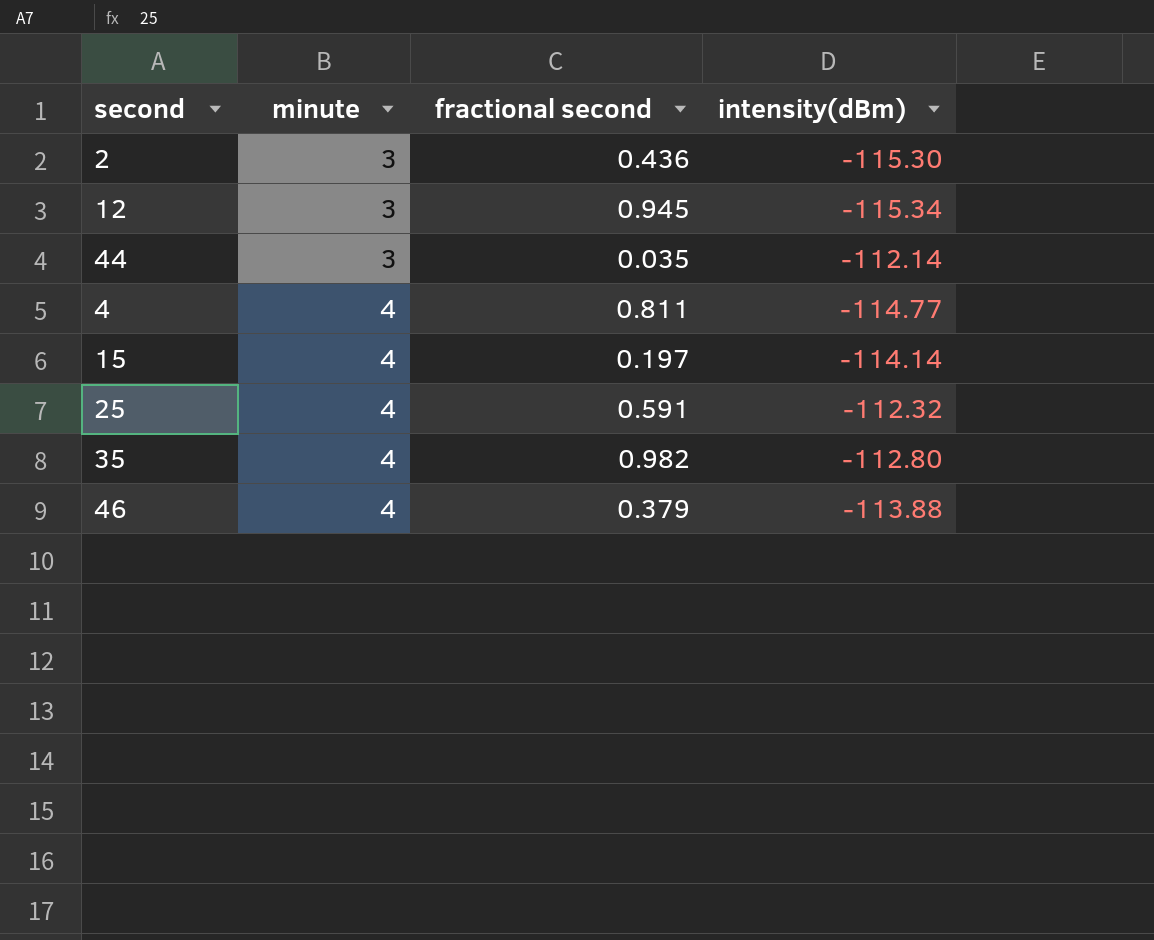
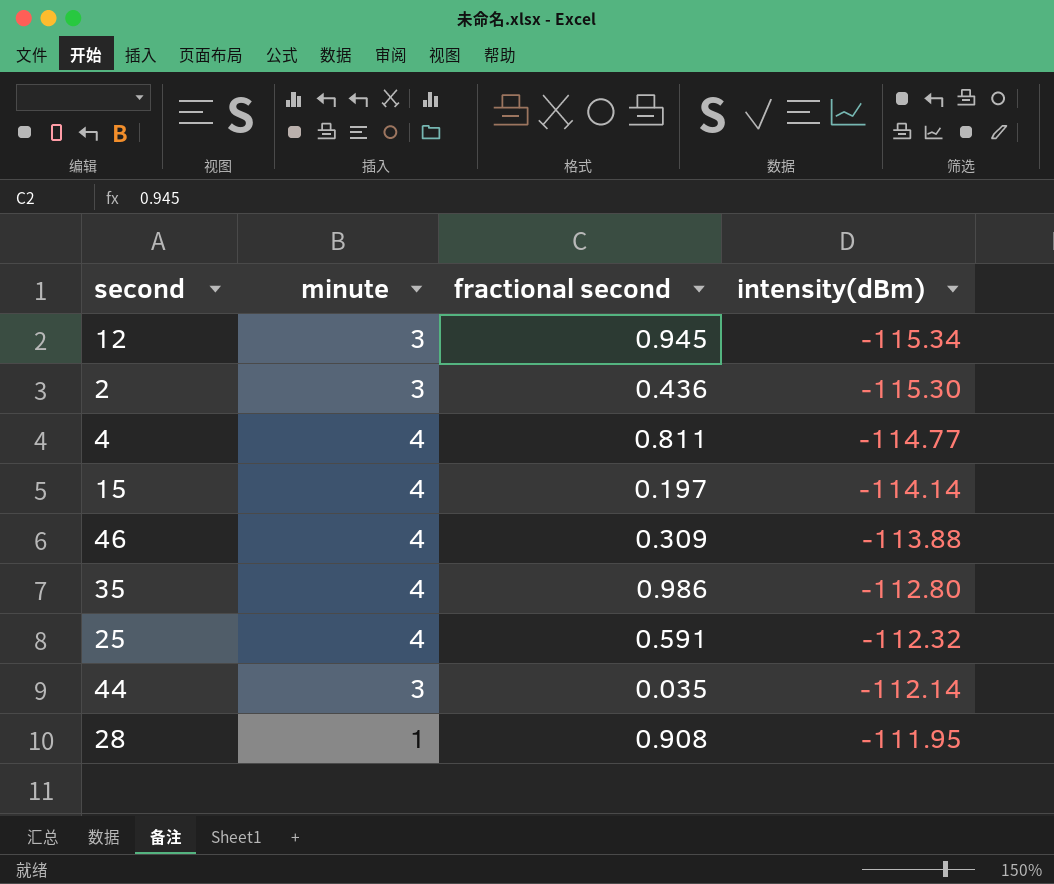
row order: minute ascending -> intensity(dBm) ascending
46 | fractional second: 0.379 -> 0.309
35 | fractional second: 0.982 -> 0.986
row 28: none -> 1 | 0.908 | -111.95

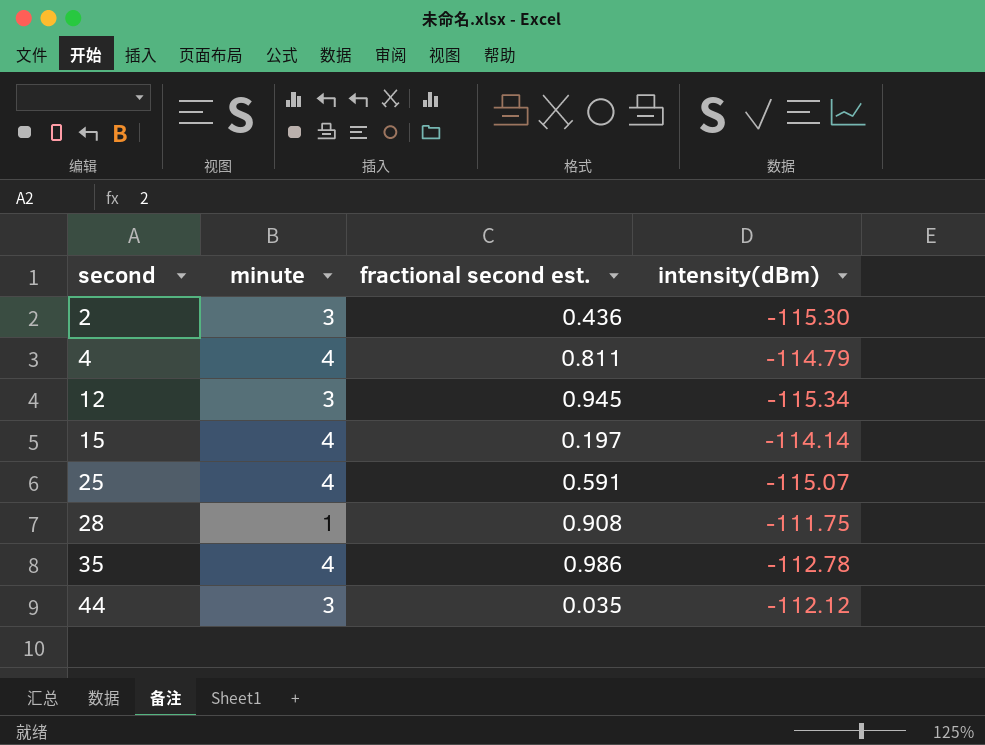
row order: intensity(dBm) ascending -> second ascending
column name: fractional second -> fractional second est.
row 46: 4 | 0.309 | -113.88 -> none
4 | intensity(dBm): -114.77 -> -114.79
25 | intensity(dBm): -112.32 -> -115.07
28 | intensity(dBm): -111.95 -> -111.75
35 | intensity(dBm): -112.80 -> -112.78
44 | intensity(dBm): -112.14 -> -112.12

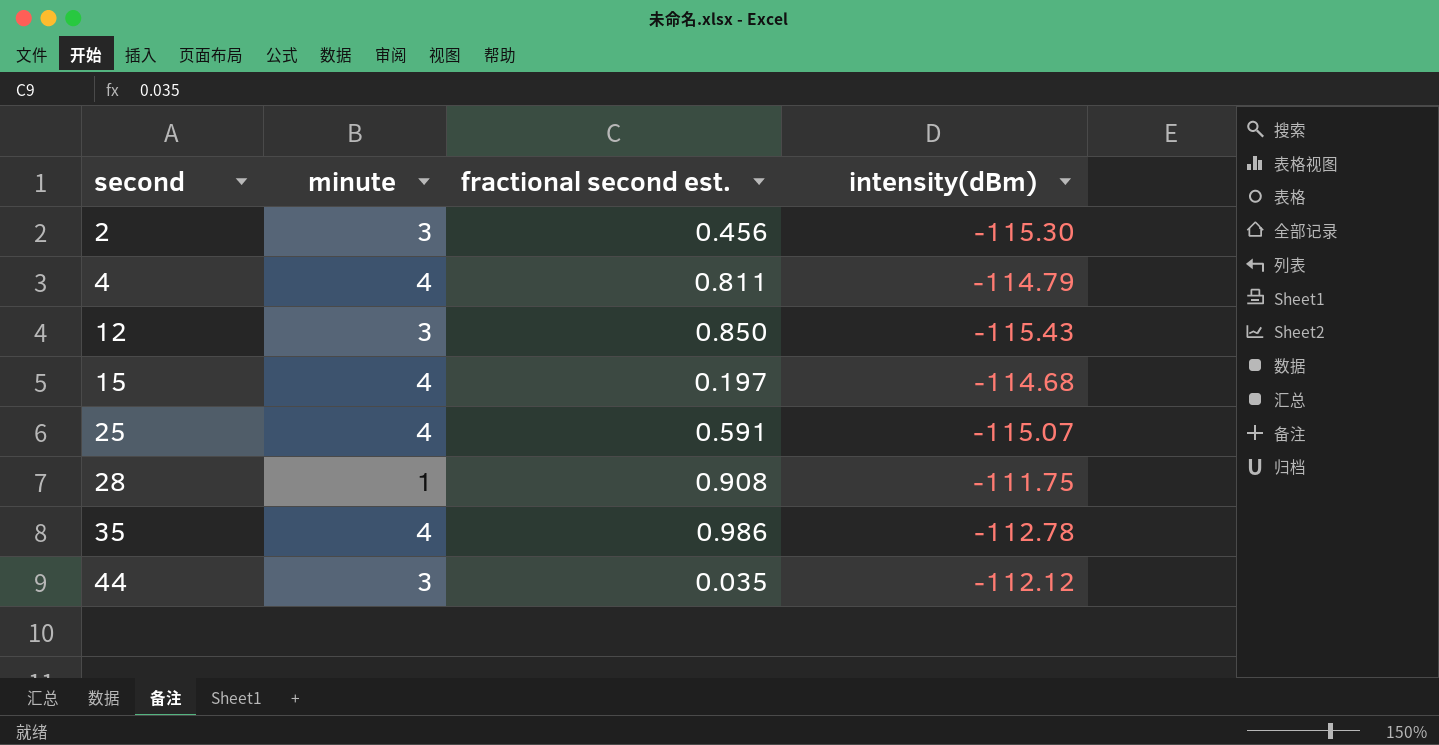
2 | fractional second est.: 0.436 -> 0.456
12 | fractional second est.: 0.945 -> 0.850
12 | intensity(dBm): -115.34 -> -115.43
15 | intensity(dBm): -114.14 -> -114.68

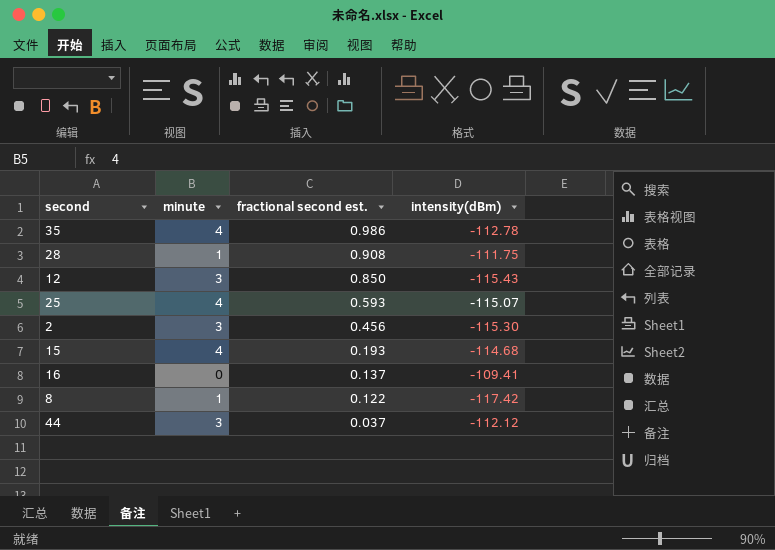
row order: second ascending -> fractional second est. descending
row 4: 4 | 0.811 | -114.79 -> none
25 | fractional second est.: 0.591 -> 0.593
15 | fractional second est.: 0.197 -> 0.193
row 16: none -> 0 | 0.137 | -109.41
row 8: none -> 1 | 0.122 | -117.42
44 | fractional second est.: 0.035 -> 0.037

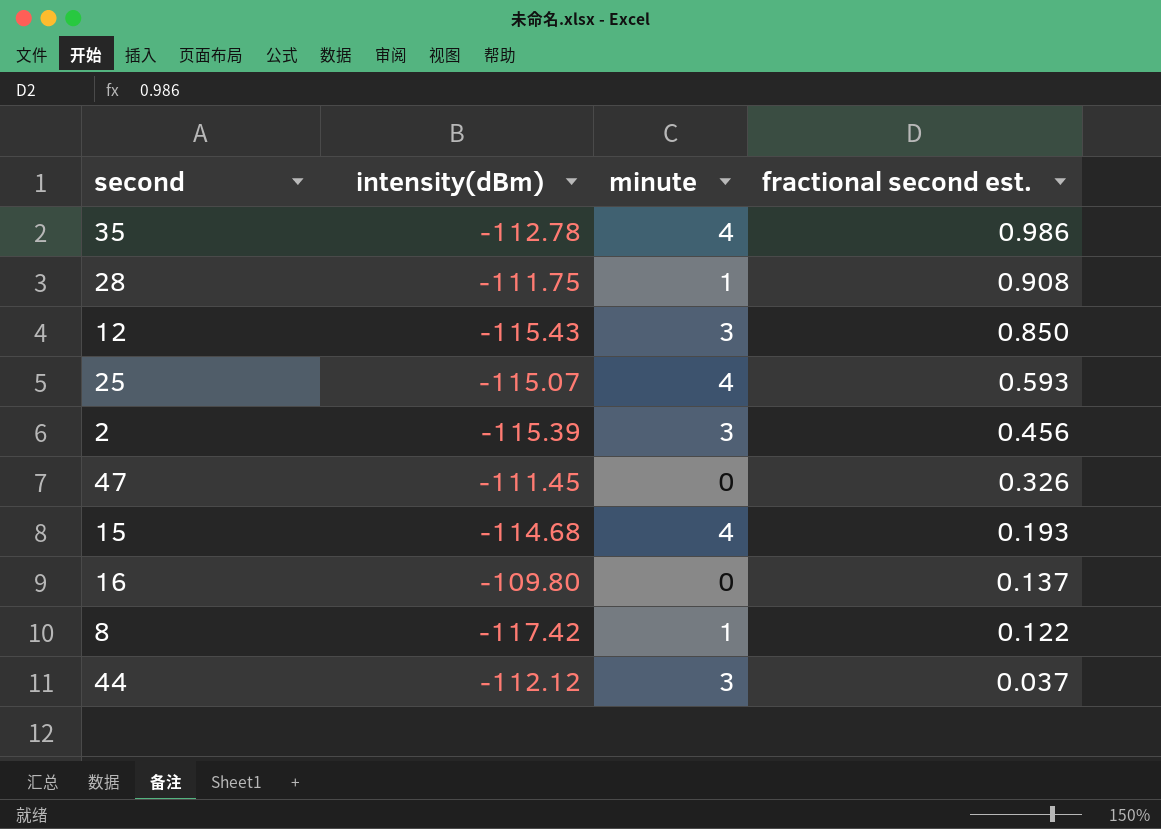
column intensity(dBm) | position: 4 -> 2
2 | intensity(dBm): -115.30 -> -115.39
row 47: none -> -111.45 | 0 | 0.326
16 | intensity(dBm): -109.41 -> -109.80

